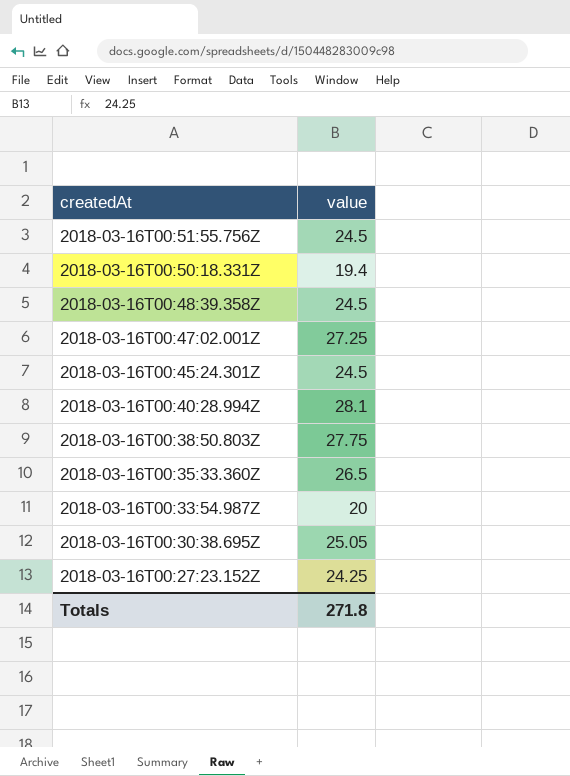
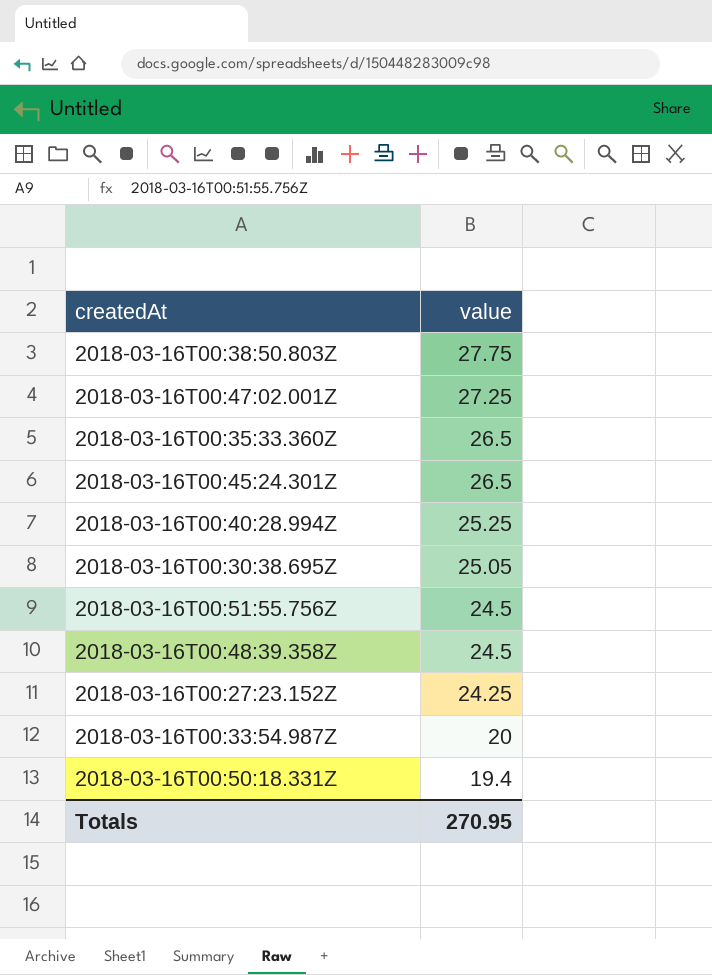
row order: createdAt descending -> value descending
2018-03-16T00:45:24.301Z | value: 24.5 -> 26.5
2018-03-16T00:40:28.994Z | value: 28.1 -> 25.25
Totals | value: 271.8 -> 270.95

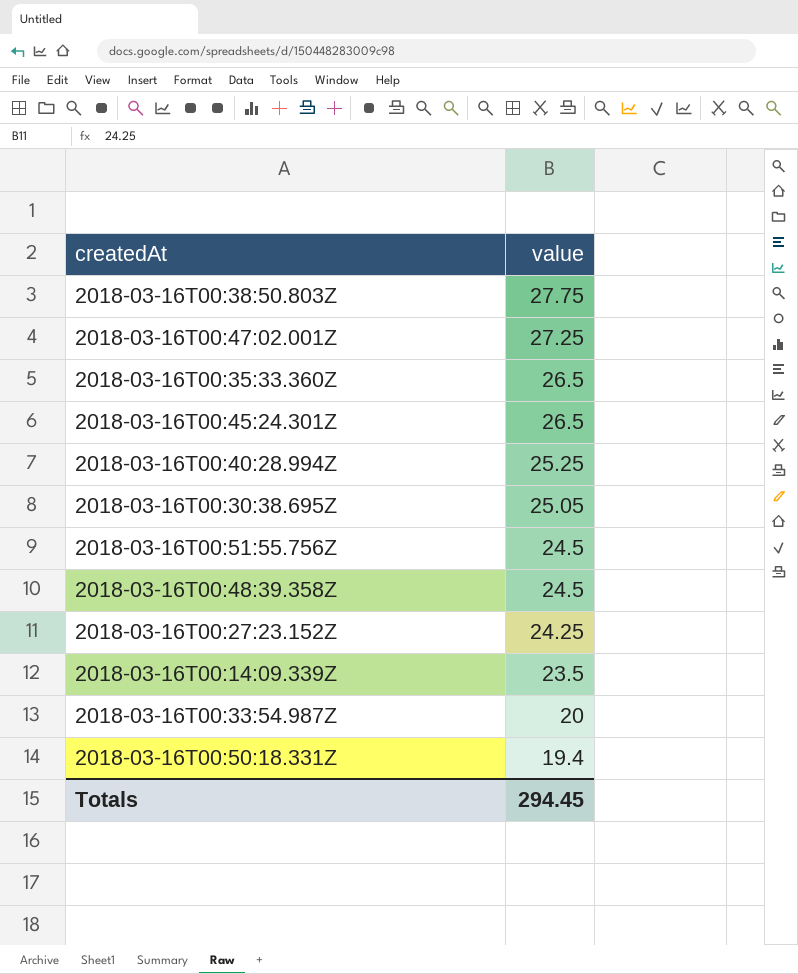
row 2018-03-16T00:14:09.339Z: none -> 23.5
Totals | value: 270.95 -> 294.45

